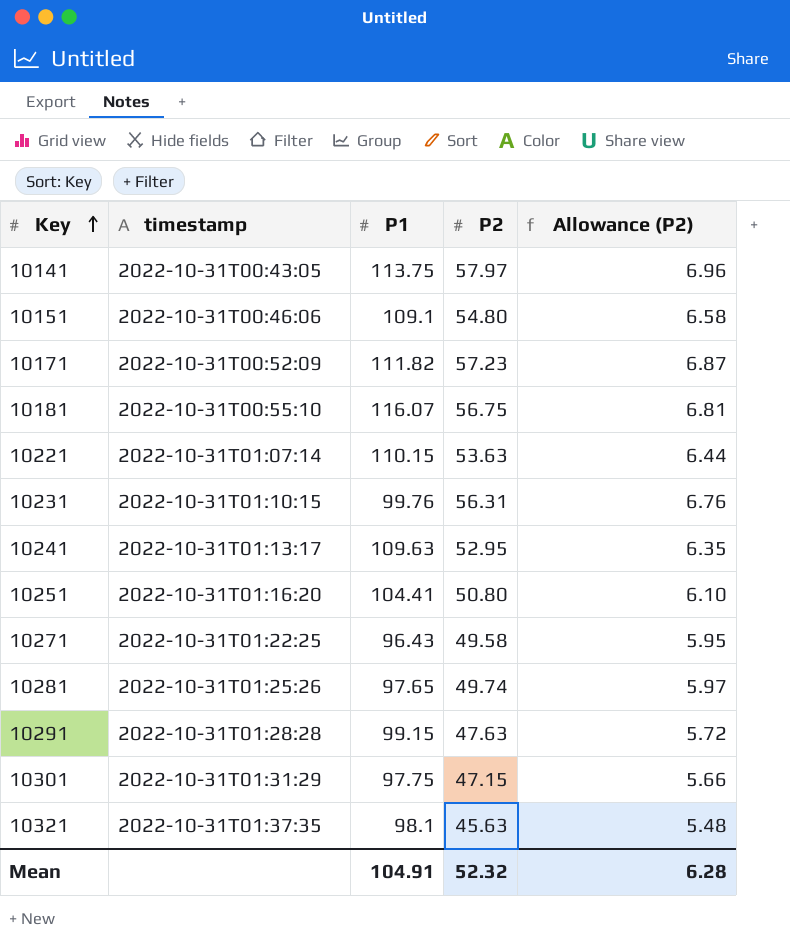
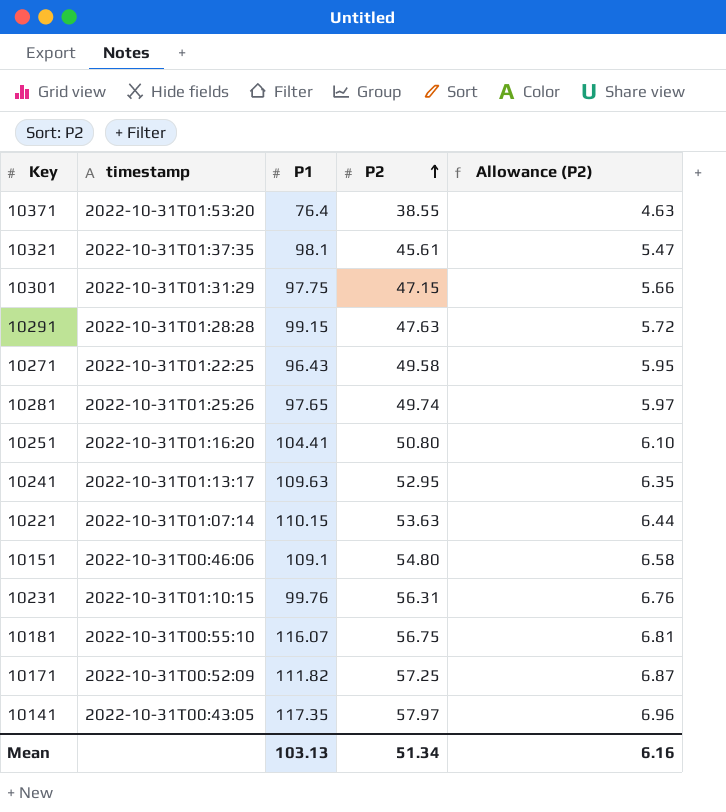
row order: Key ascending -> P2 ascending
row 10371: none -> 2022-10-31T01:53:20 | 76.4 | 38.55 | 4.63
10321 | P2: 45.63 -> 45.61
10321 | Allowance (P2): 5.48 -> 5.47
10171 | P2: 57.23 -> 57.25
10141 | P1: 113.75 -> 117.35
Mean | P1: 104.91 -> 103.13
Mean | P2: 52.32 -> 51.34
Mean | Allowance (P2): 6.28 -> 6.16

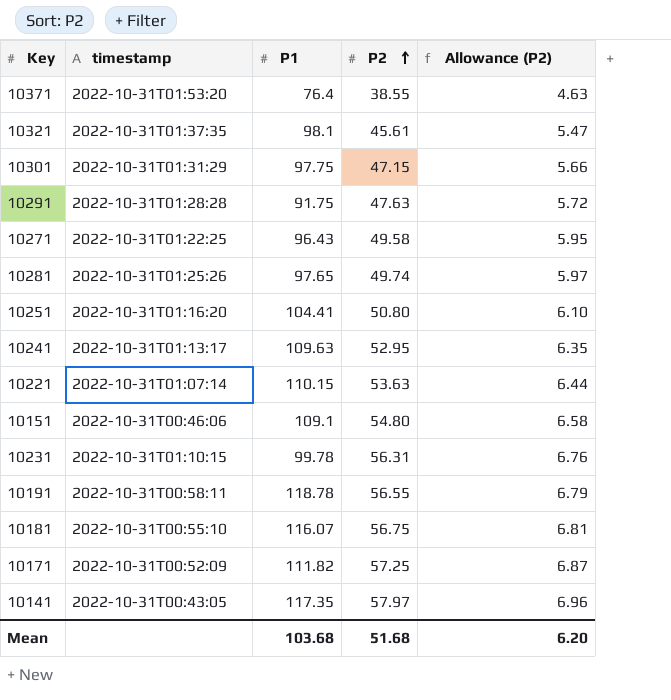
10291 | P1: 99.15 -> 91.75
10231 | P1: 99.76 -> 99.78
row 10191: none -> 2022-10-31T00:58:11 | 118.78 | 56.55 | 6.79
Mean | P1: 103.13 -> 103.68
Mean | P2: 51.34 -> 51.68
Mean | Allowance (P2): 6.16 -> 6.20

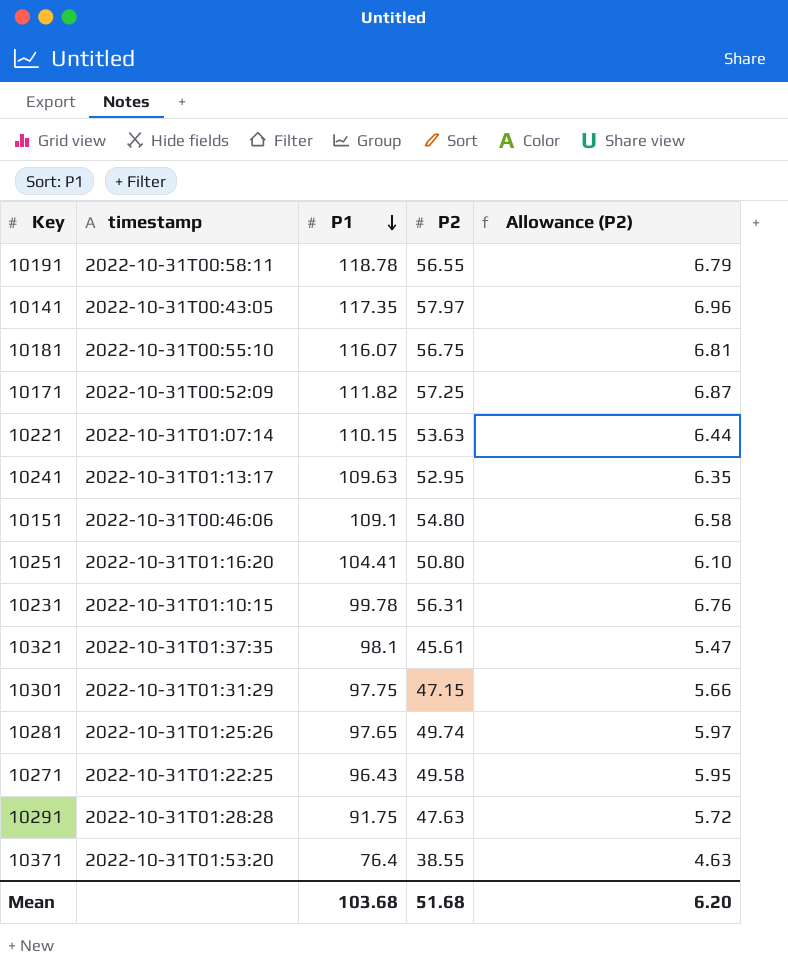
row order: P2 ascending -> P1 descending

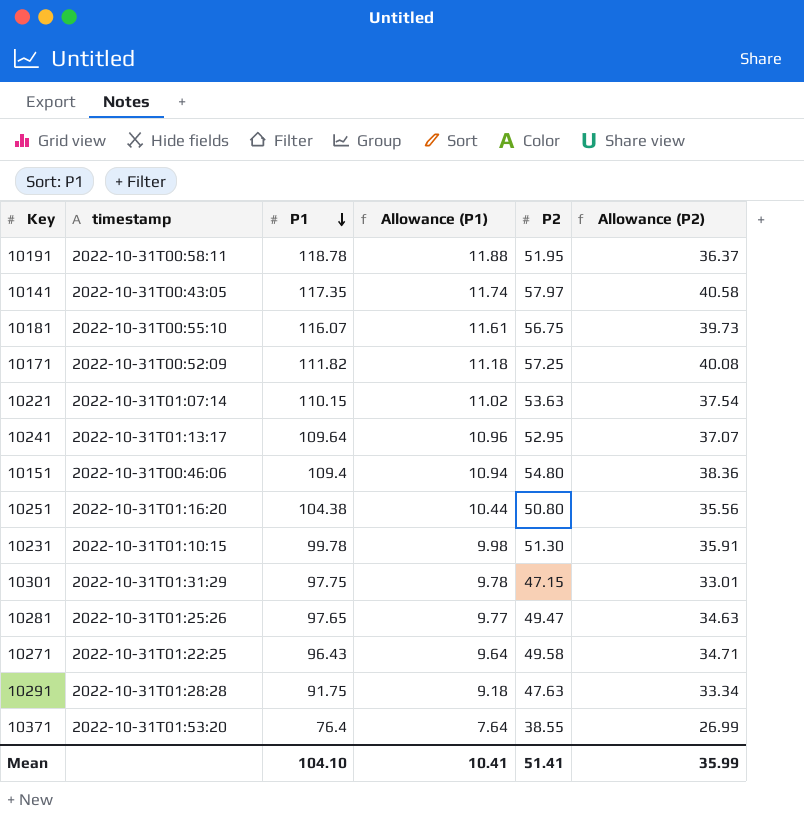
column Allowance (P1) | formula: none -> [P1] * 0.1
column Allowance (P2) | formula: [P2] * 0.12 -> [P2] * 0.7
row 10321: 2022-10-31T01:37:35 | 98.1 | 45.61 | 5.47 -> none
10191 | P2: 56.55 -> 51.95
10241 | P1: 109.63 -> 109.64
10151 | P1: 109.1 -> 109.4
10251 | P1: 104.41 -> 104.38
10231 | P2: 56.31 -> 51.30
10281 | P2: 49.74 -> 49.47
Mean | P1: 103.68 -> 104.10
Mean | P2: 51.68 -> 51.41
Mean | Allowance (P2): 6.20 -> 35.99

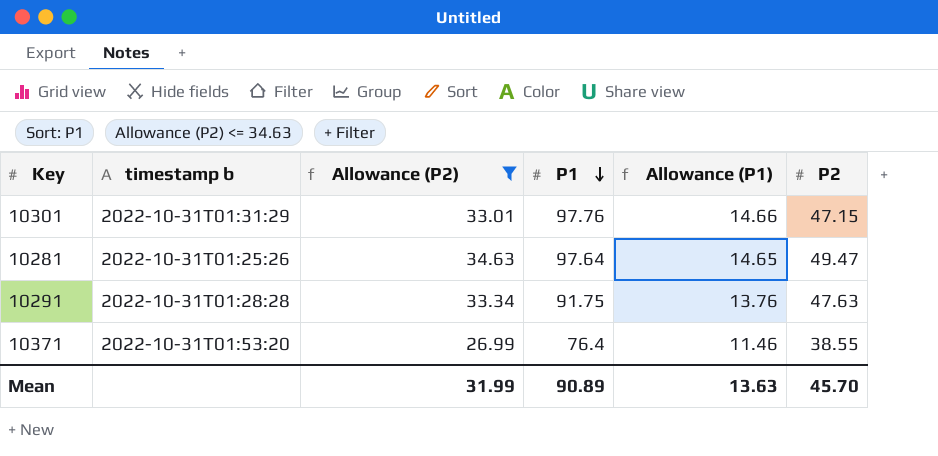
filter: none -> Allowance (P2) <= 34.63
column name: timestamp -> timestamp b
column Allowance (P2) | position: 6 -> 3
column Allowance (P1) | formula: [P1] * 0.1 -> [P1] * 0.15
10301 | P1: 97.75 -> 97.76
10281 | P1: 97.65 -> 97.64
Mean | Allowance (P2): 35.99 -> 31.99
Mean | P1: 104.10 -> 90.89
Mean | Allowance (P1): 10.41 -> 13.63
Mean | P2: 51.41 -> 45.70

